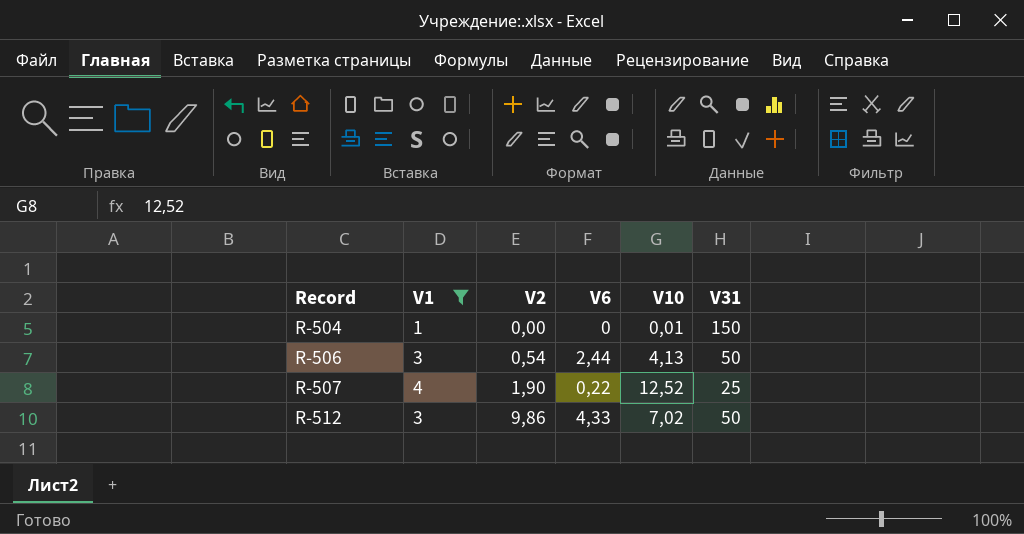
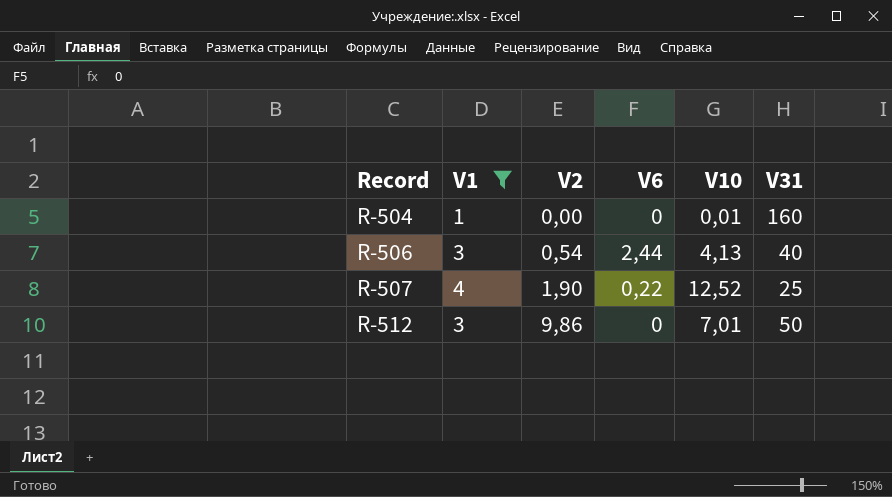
R-504 | V31: 150 -> 160
R-506 | V31: 50 -> 40
R-512 | V6: 4,33 -> 0
R-512 | V10: 7,02 -> 7,01

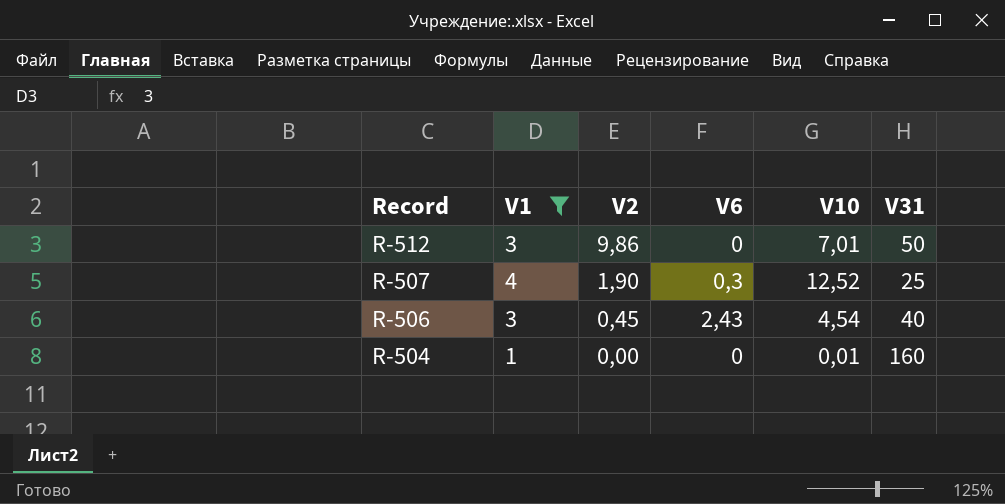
row order: Record ascending -> Record descending
R-507 | V6: 0,22 -> 0,3
R-506 | V2: 0,54 -> 0,45
R-506 | V6: 2,44 -> 2,43
R-506 | V10: 4,13 -> 4,54

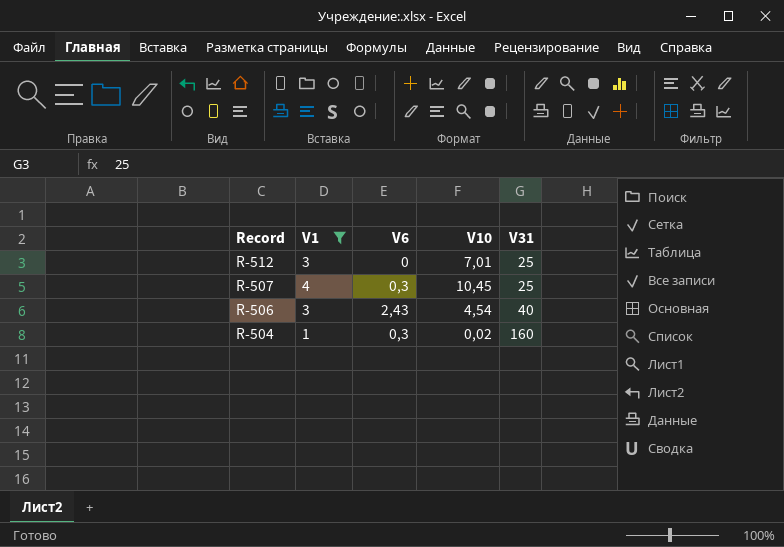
column V2 | position: 3 -> none
R-512 | V31: 50 -> 25
R-507 | V10: 12,52 -> 10,45
R-504 | V6: 0 -> 0,3
R-504 | V10: 0,01 -> 0,02

